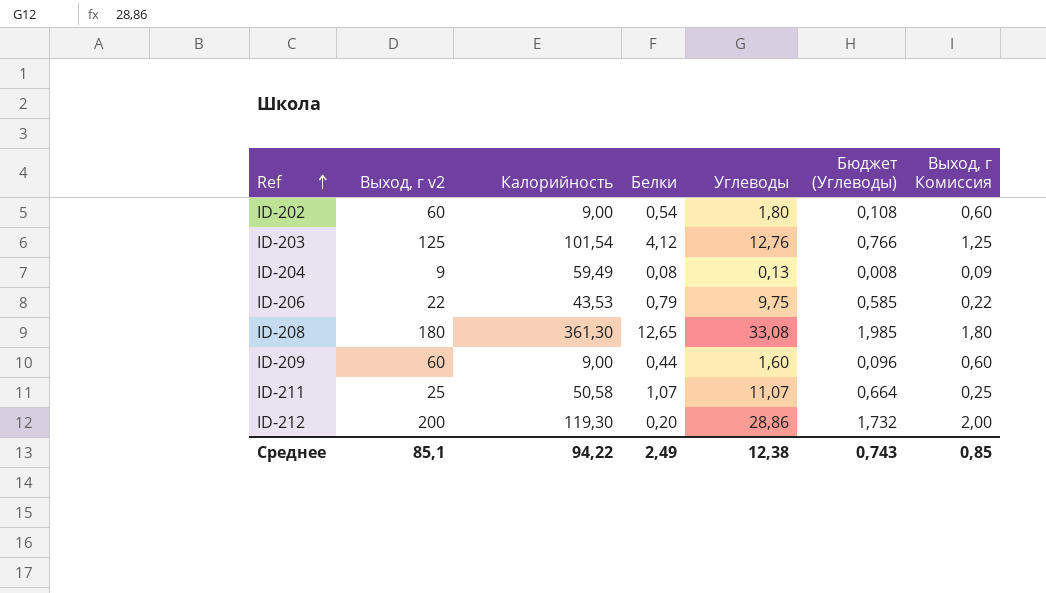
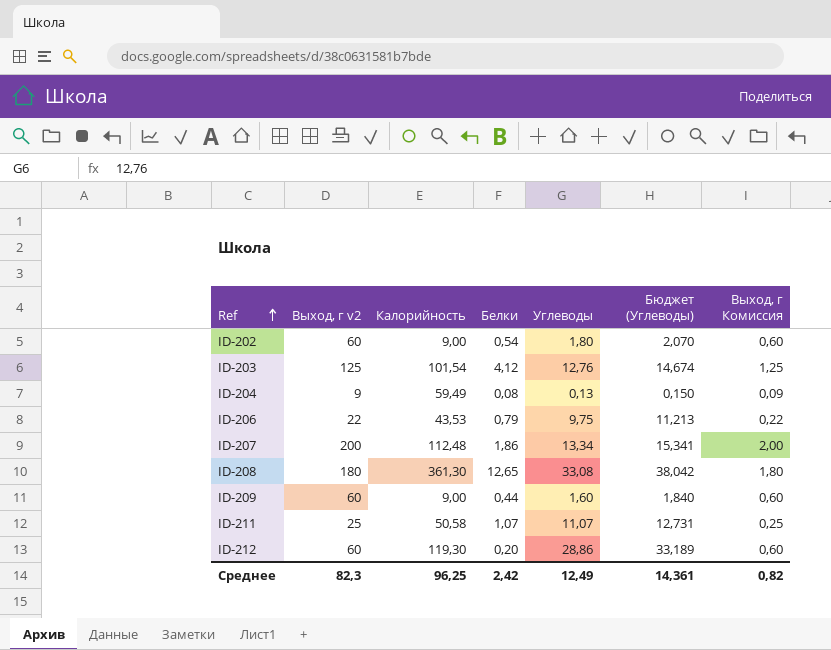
column Бюджет (Углеводы) | formula: [Углеводы] * 0,06 -> [Углеводы] * 1,15
row ID-207: none -> 200 | 112,48 | 1,86 | 13,34 | 15,341 | 2,00
ID-212 | Выход, г v2: 200 -> 60
ID-212 | Выход, г Комиссия: 2,00 -> 0,60
Среднее | Выход, г v2: 85,1 -> 82,3
Среднее | Калорийность: 94,22 -> 96,25
Среднее | Белки: 2,49 -> 2,42
Среднее | Углеводы: 12,38 -> 12,49
Среднее | Бюджет (Углеводы): 0,743 -> 14,361
Среднее | Выход, г Комиссия: 0,85 -> 0,82

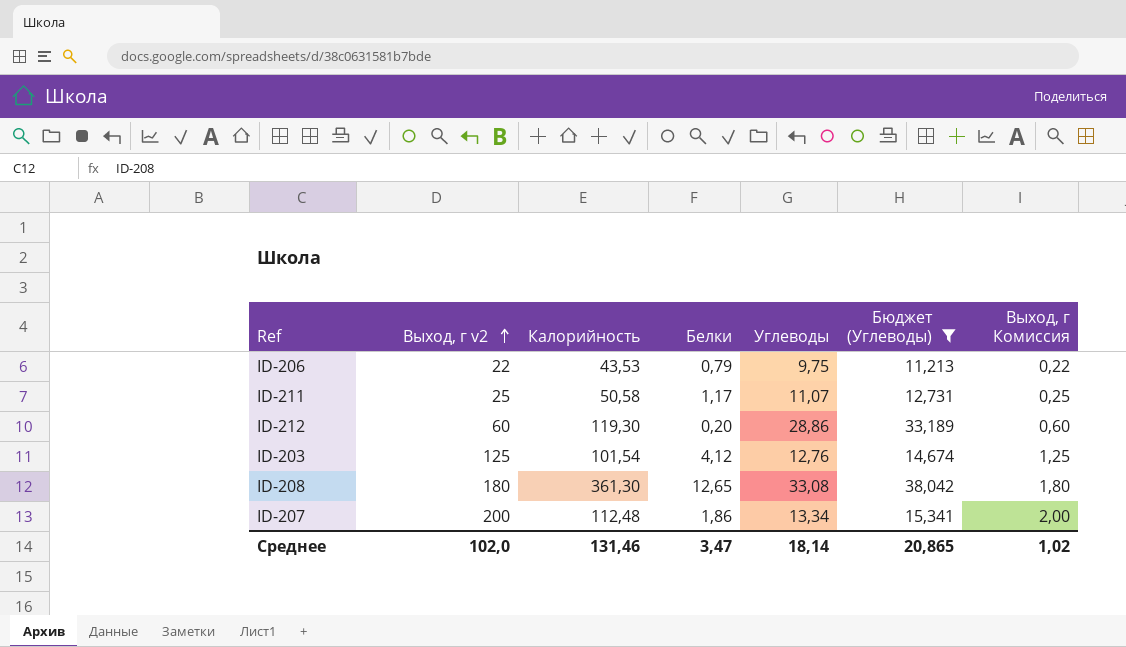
filter: none -> Бюджет (Углеводы) >= 11,213
row order: Ref ascending -> Выход, г v2 ascending
ID-211 | Белки: 1,07 -> 1,17
Среднее | Выход, г v2: 82,3 -> 102,0
Среднее | Калорийность: 96,25 -> 131,46
Среднее | Белки: 2,42 -> 3,47
Среднее | Углеводы: 12,49 -> 18,14
Среднее | Бюджет (Углеводы): 14,361 -> 20,865
Среднее | Выход, г Комиссия: 0,82 -> 1,02

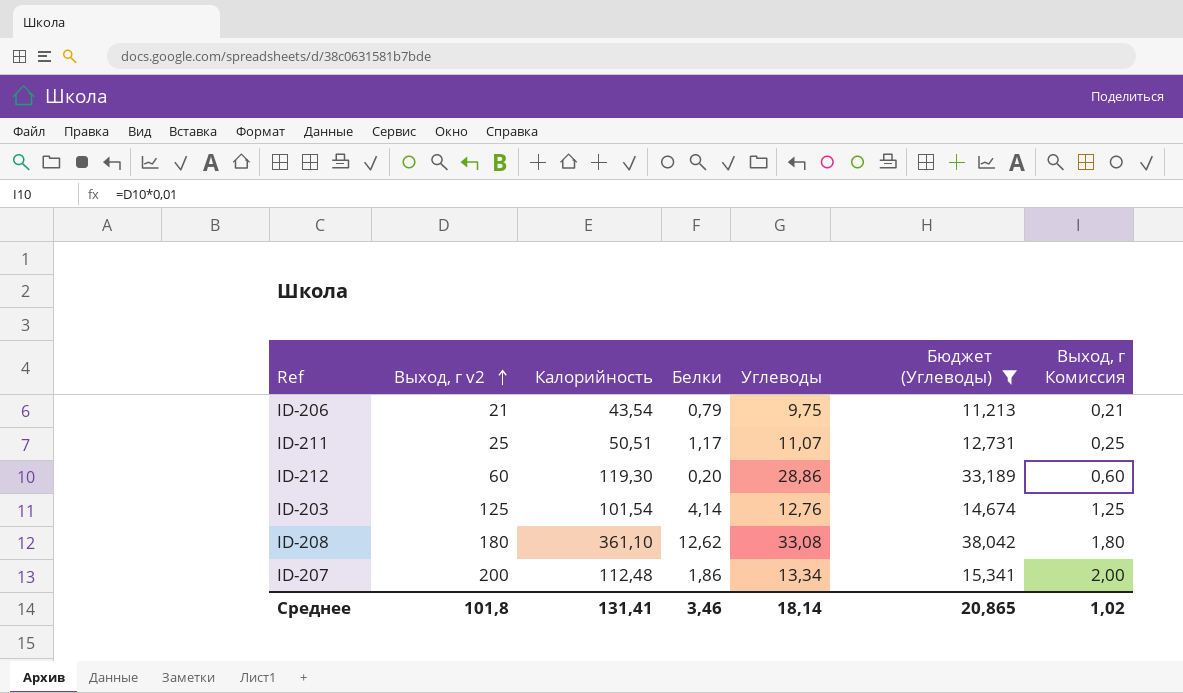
ID-206 | Выход, г v2: 22 -> 21
ID-206 | Калорийность: 43,53 -> 43,54
ID-206 | Выход, г Комиссия: 0,22 -> 0,21
ID-211 | Калорийность: 50,58 -> 50,51
ID-203 | Белки: 4,12 -> 4,14
ID-208 | Калорийность: 361,30 -> 361,10
ID-208 | Белки: 12,65 -> 12,62
Среднее | Выход, г v2: 102,0 -> 101,8
Среднее | Калорийность: 131,46 -> 131,41
Среднее | Белки: 3,47 -> 3,46

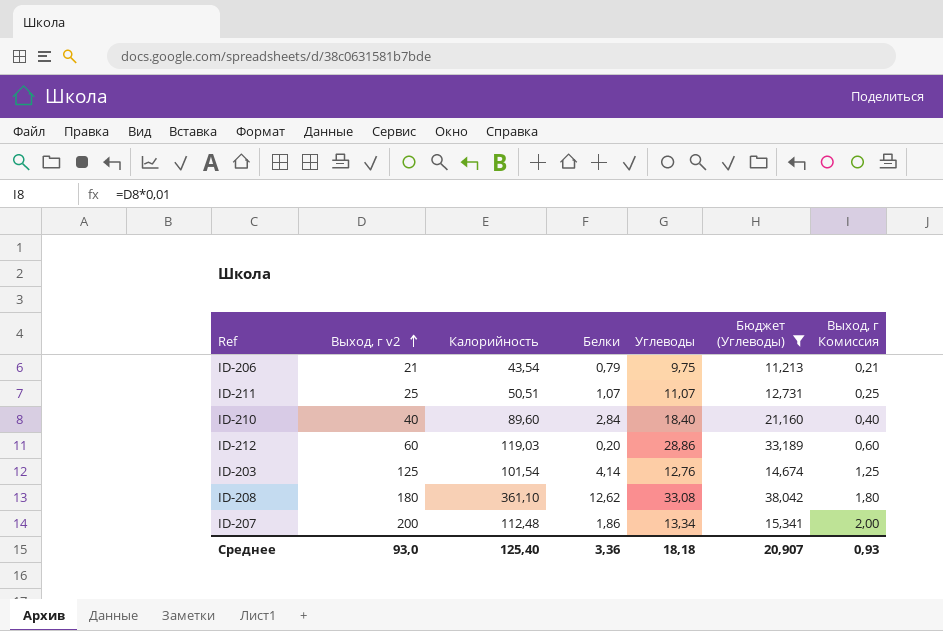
ID-211 | Белки: 1,17 -> 1,07
row ID-210: none -> 40 | 89,60 | 2,84 | 18,40 | 21,160 | 0,40
ID-212 | Калорийность: 119,30 -> 119,03
Среднее | Выход, г v2: 101,8 -> 93,0
Среднее | Калорийность: 131,41 -> 125,40
Среднее | Белки: 3,46 -> 3,36
Среднее | Углеводы: 18,14 -> 18,18
Среднее | Бюджет (Углеводы): 20,865 -> 20,907
Среднее | Выход, г Комиссия: 1,02 -> 0,93

